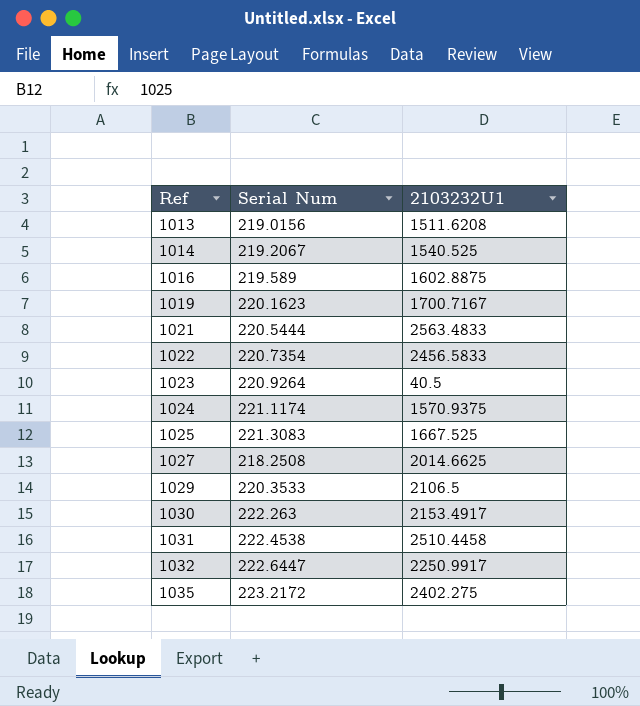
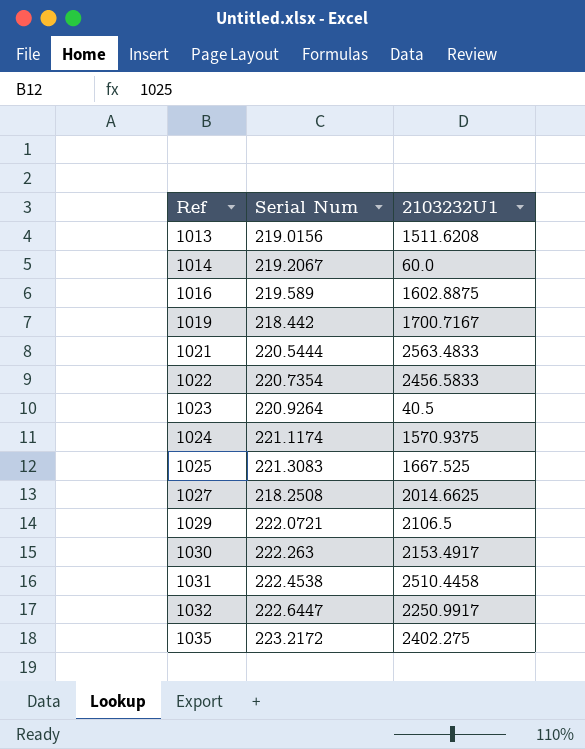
1014 | 2103232U1: 1540.525 -> 60.0
1019 | Serial Num: 220.1623 -> 218.442
1029 | Serial Num: 220.3533 -> 222.0721

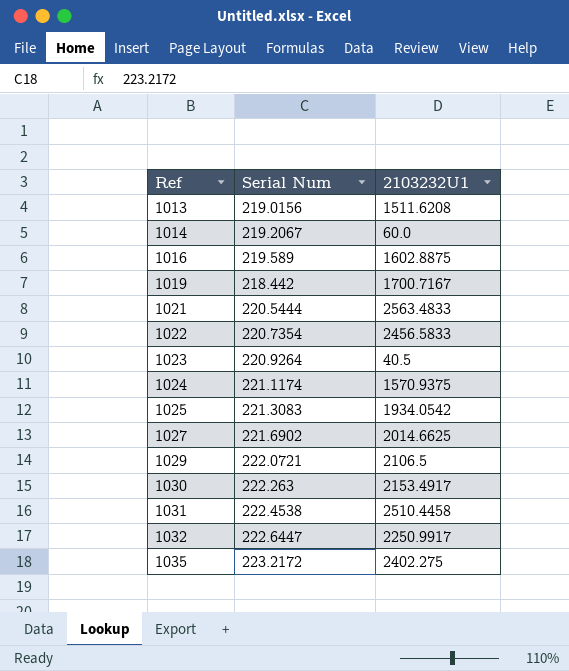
1025 | 2103232U1: 1667.525 -> 1934.0542
1027 | Serial Num: 218.2508 -> 221.6902

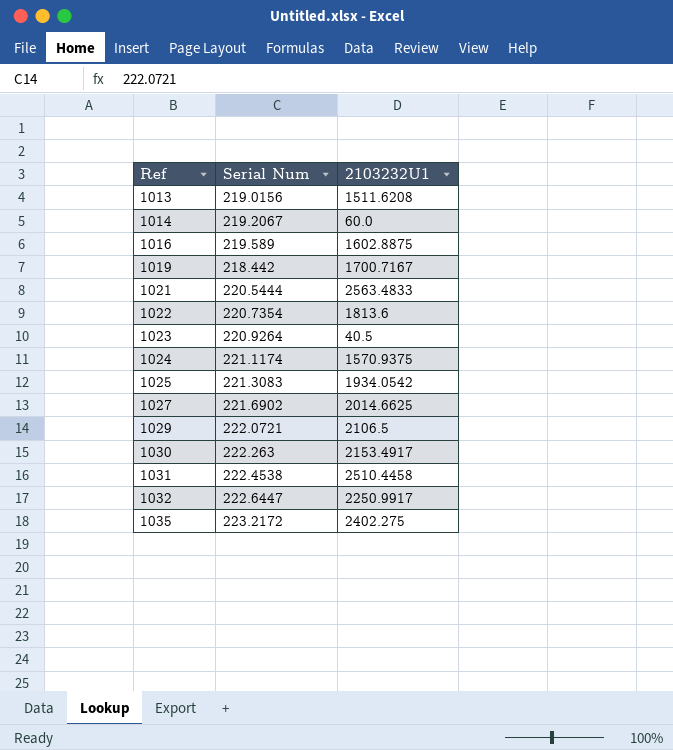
1022 | 2103232U1: 2456.5833 -> 1813.6

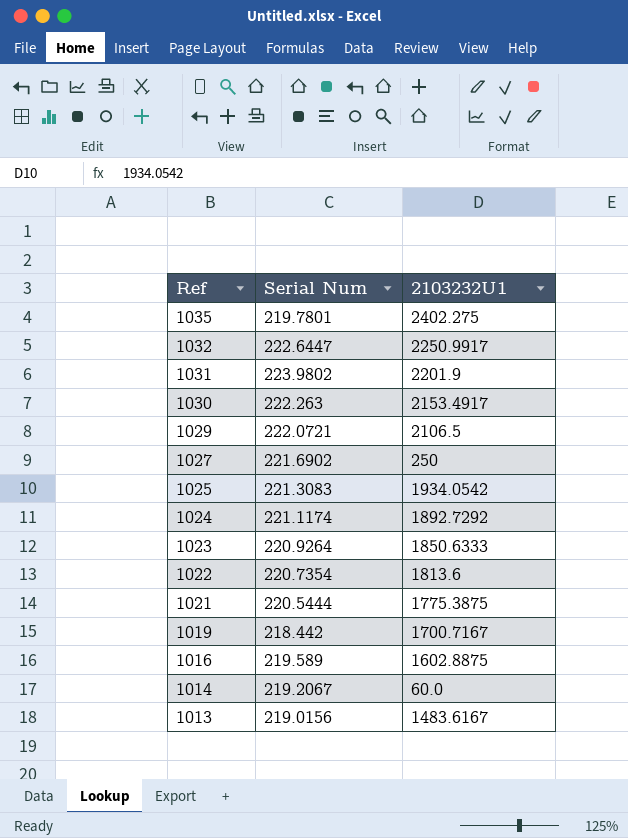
row order: Ref ascending -> Ref descending
1035 | Serial Num: 223.2172 -> 219.7801
1031 | Serial Num: 222.4538 -> 223.9802
1031 | 2103232U1: 2510.4458 -> 2201.9
1027 | 2103232U1: 2014.6625 -> 250
1024 | 2103232U1: 1570.9375 -> 1892.7292
1023 | 2103232U1: 40.5 -> 1850.6333
1021 | 2103232U1: 2563.4833 -> 1775.3875
1013 | 2103232U1: 1511.6208 -> 1483.6167

